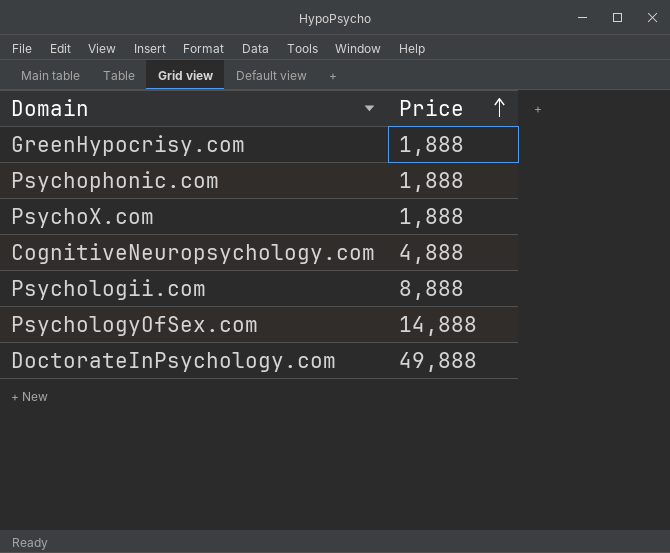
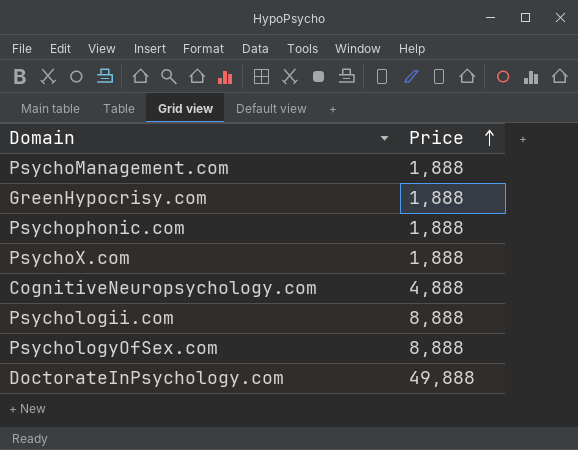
row PsychoManagement.com: none -> 1,888
PsychologyOfSex.com | Price: 14,888 -> 8,888

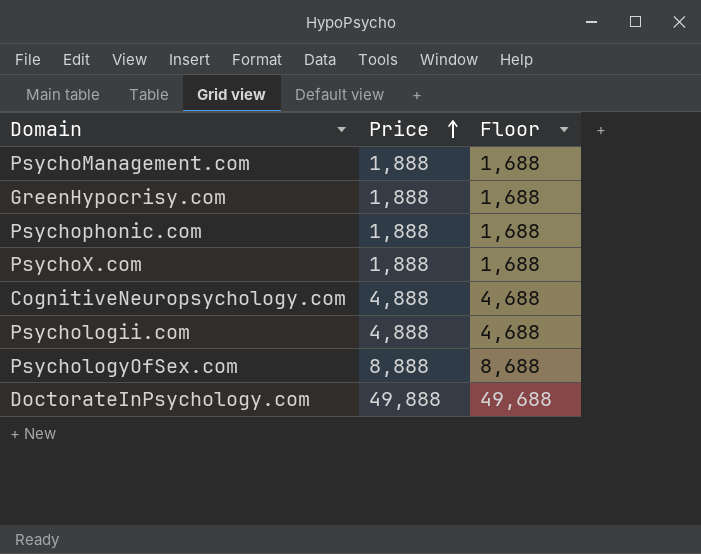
column Floor | formula: none -> [Price] - 200
Psychologii.com | Price: 8,888 -> 4,888

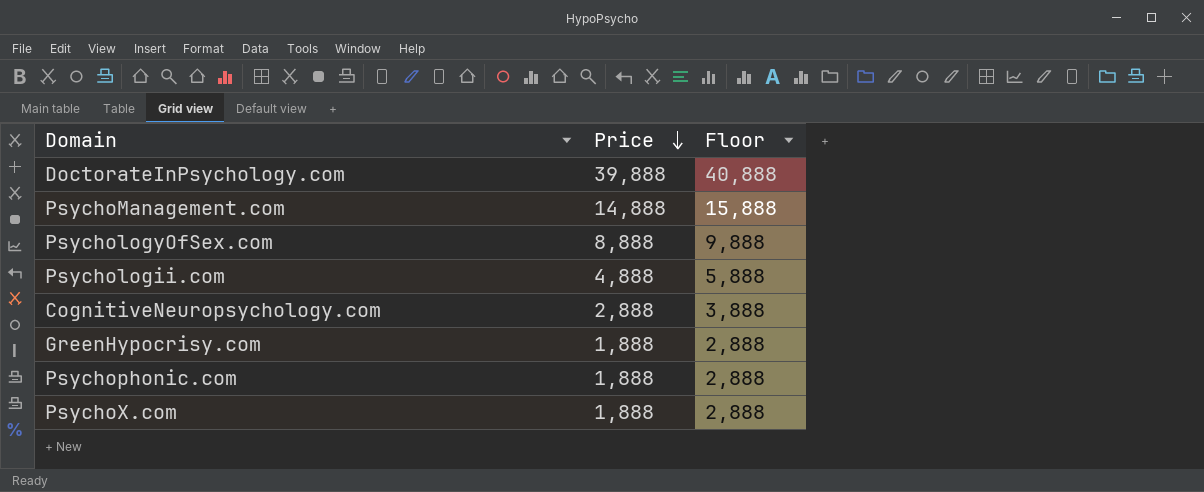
row order: Price ascending -> Price descending
column Floor | formula: [Price] - 200 -> [Price] + 1000
DoctorateInPsychology.com | Price: 49,888 -> 39,888
PsychoManagement.com | Price: 1,888 -> 14,888
CognitiveNeuropsychology.com | Price: 4,888 -> 2,888

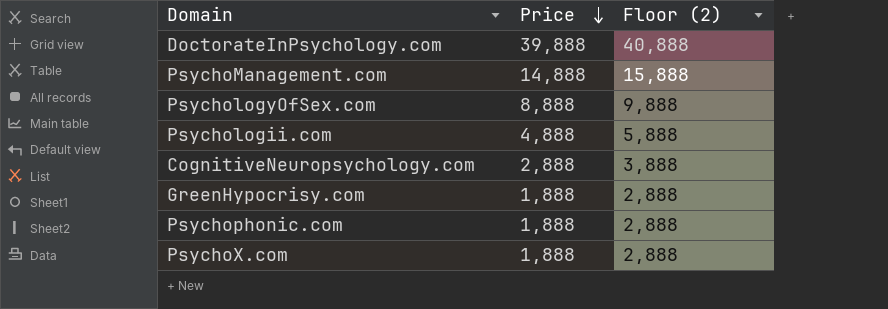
column name: Floor -> Floor (2)

